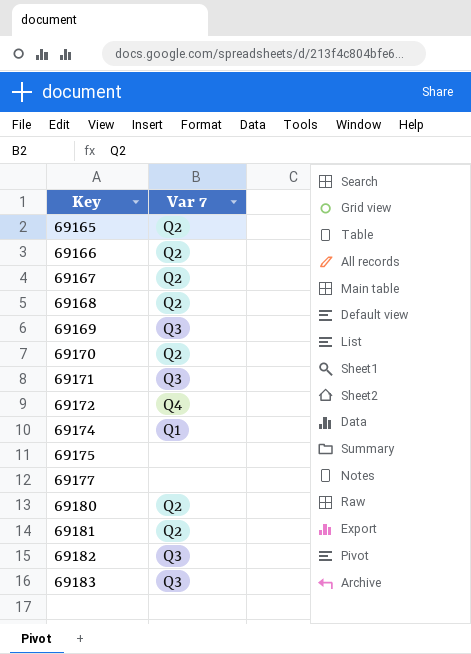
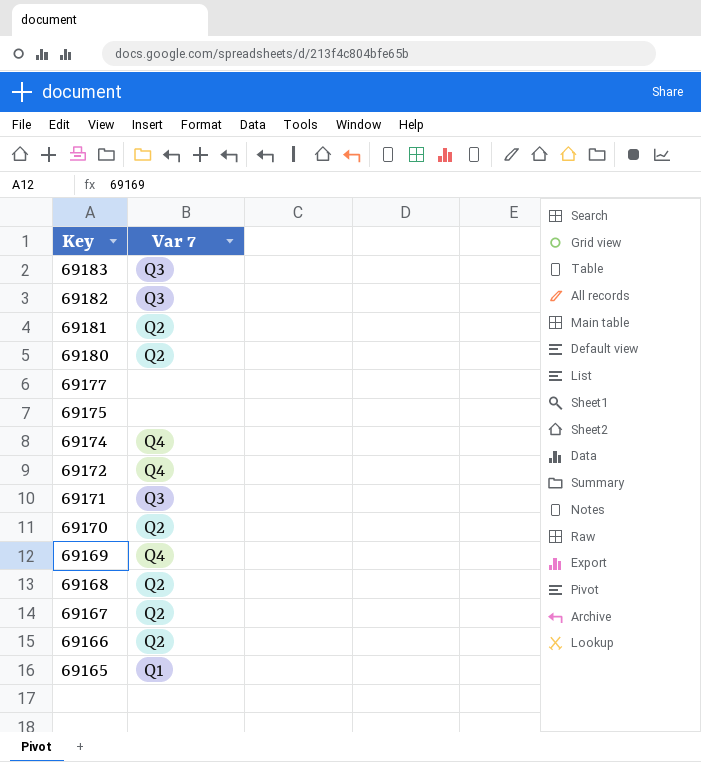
row order: Key ascending -> Key descending
69174 | Var 7: Q1 -> Q4
69169 | Var 7: Q3 -> Q4
69165 | Var 7: Q2 -> Q1

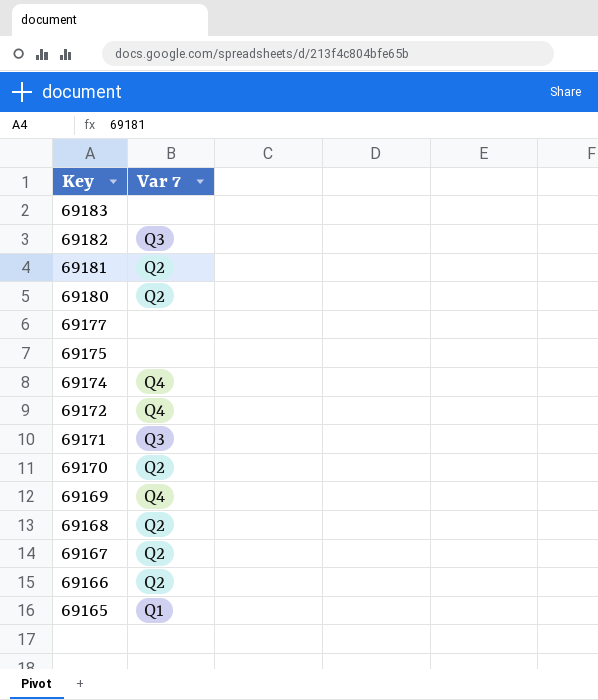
69183 | Var 7: Q3 -> none

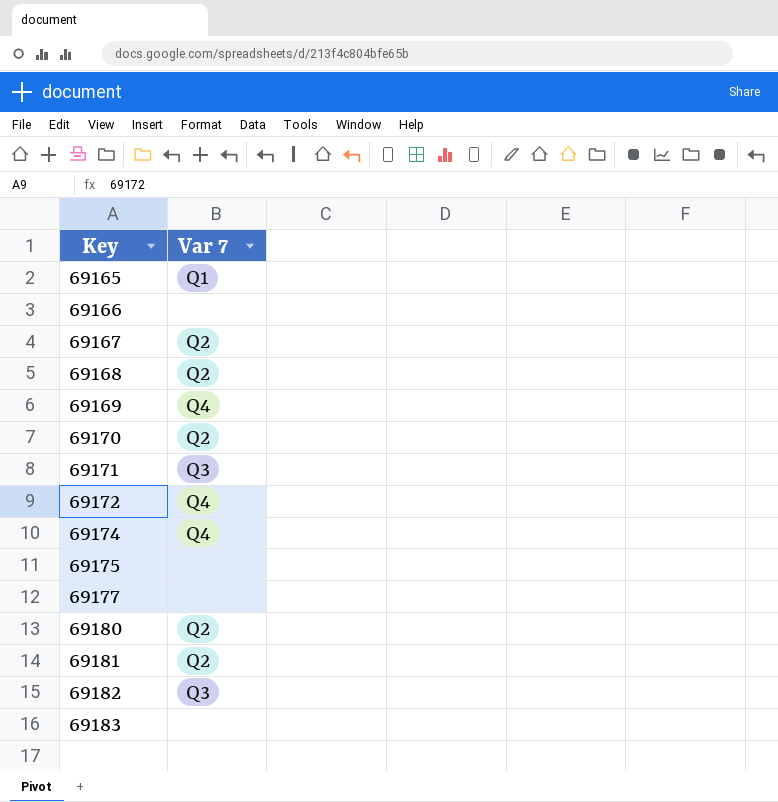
row order: Key descending -> Key ascending
69166 | Var 7: Q2 -> none

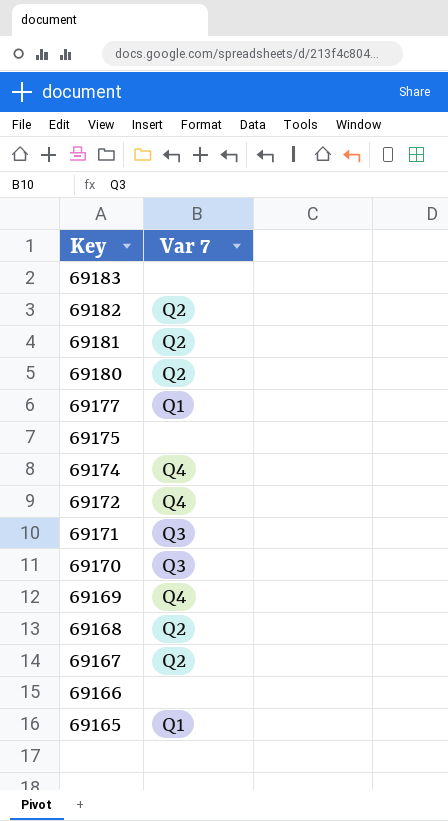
row order: Key ascending -> Key descending
69182 | Var 7: Q3 -> Q2
69177 | Var 7: none -> Q1
69170 | Var 7: Q2 -> Q3

